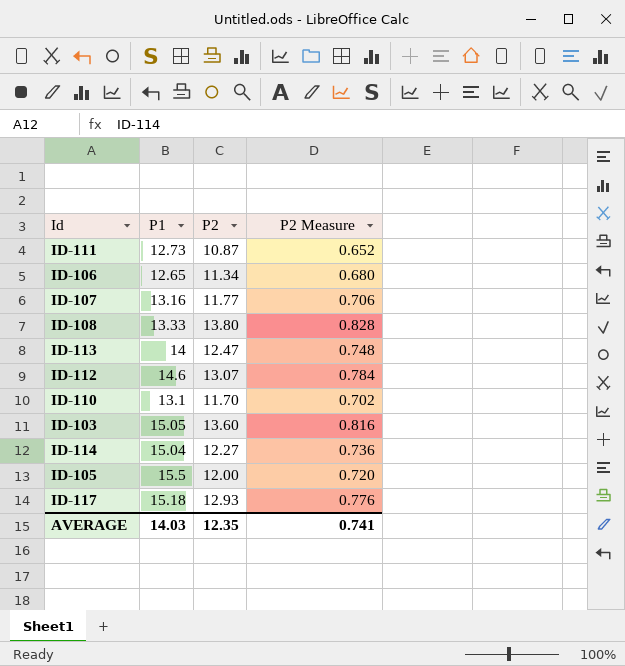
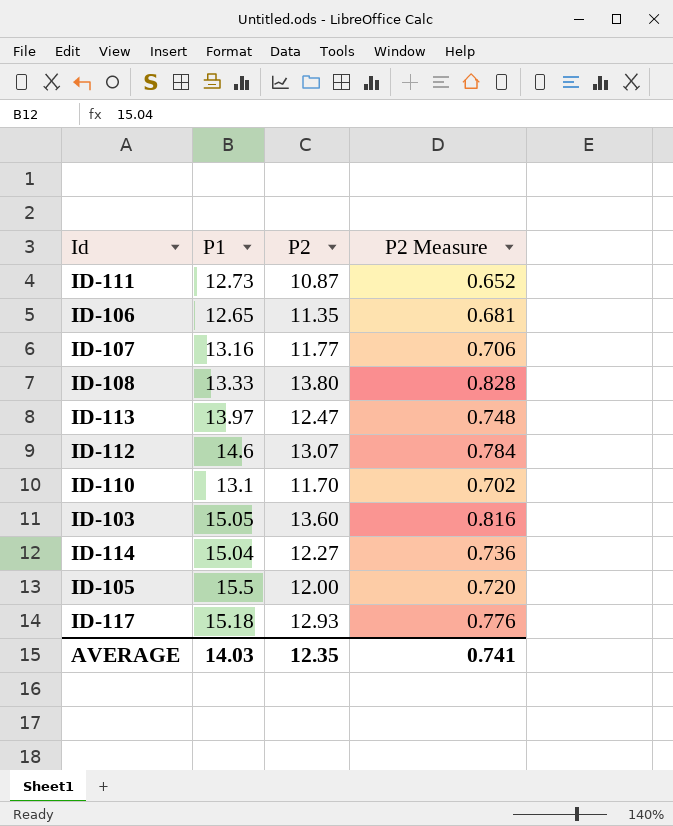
ID-106 | P2: 11.34 -> 11.35
ID-106 | P2 Measure: 0.680 -> 0.681
ID-113 | P1: 14 -> 13.97

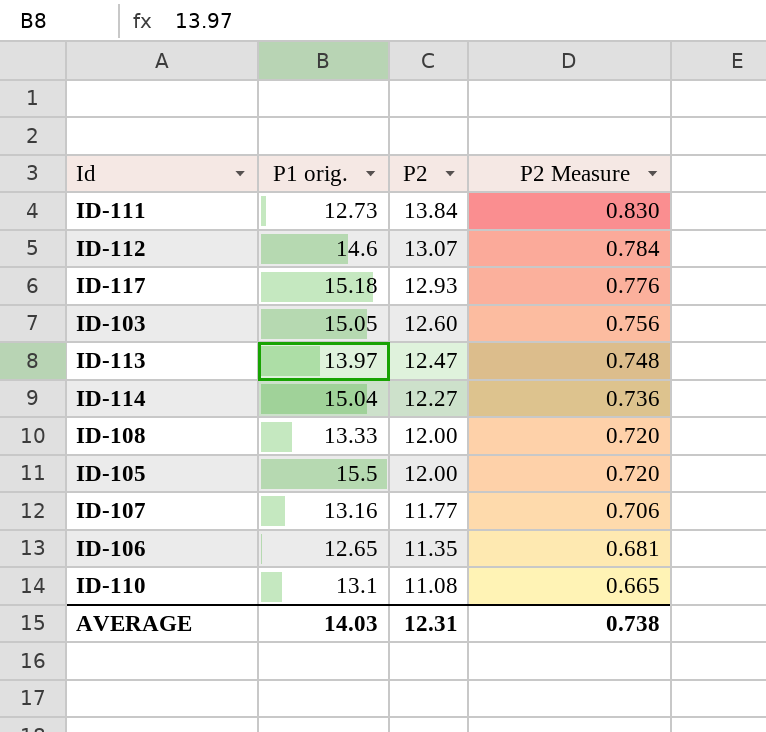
row order: none -> P2 descending
column name: P1 -> P1 orig.
ID-111 | P2: 10.87 -> 13.84
ID-111 | P2 Measure: 0.652 -> 0.830
ID-103 | P2: 13.60 -> 12.60
ID-103 | P2 Measure: 0.816 -> 0.756
ID-108 | P2: 13.80 -> 12.00
ID-108 | P2 Measure: 0.828 -> 0.720
ID-110 | P2: 11.70 -> 11.08
ID-110 | P2 Measure: 0.702 -> 0.665
AVERAGE | P2: 12.35 -> 12.31
AVERAGE | P2 Measure: 0.741 -> 0.738

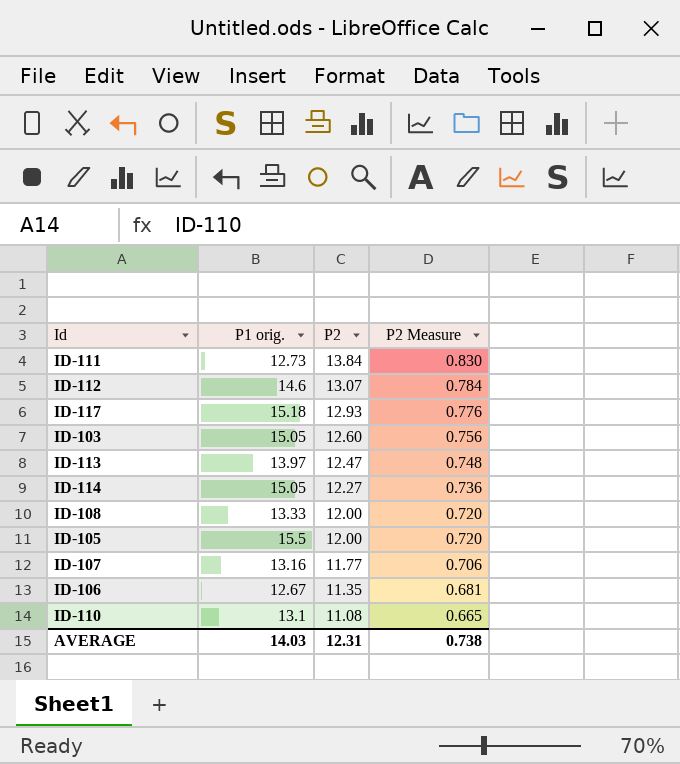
ID-114 | P1 orig.: 15.04 -> 15.05
ID-106 | P1 orig.: 12.65 -> 12.67

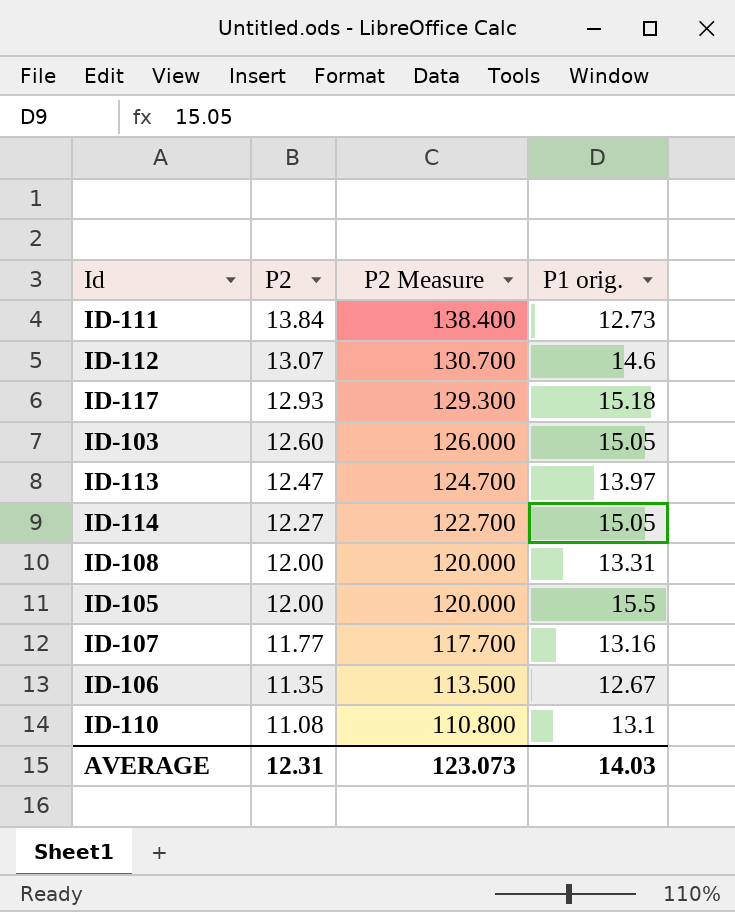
column P2 Measure | formula: [P2] * 0.06 -> [P2] * 10
column P1 orig. | position: 2 -> 4
ID-108 | P1 orig.: 13.33 -> 13.31
AVERAGE | P2 Measure: 0.738 -> 123.073

